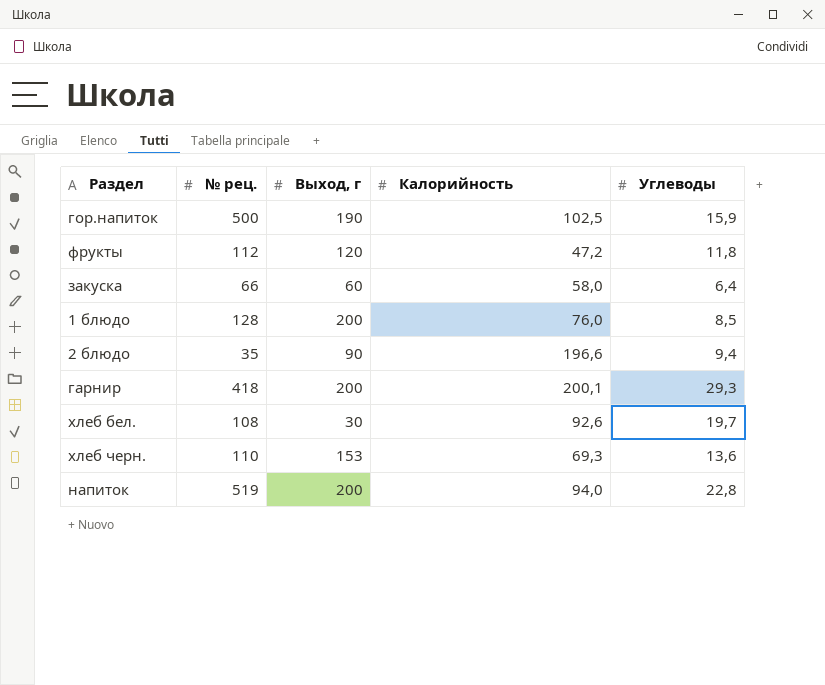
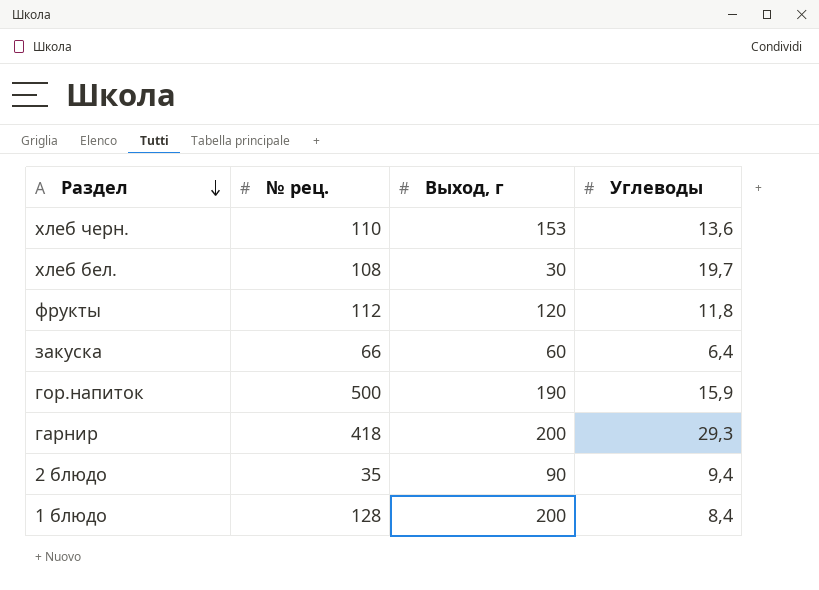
row order: none -> Раздел descending
column Калорийность | position: 4 -> none
row напиток: 519 | 200 | 94,0 | 22,8 -> none
1 блюдо | Углеводы: 8,5 -> 8,4

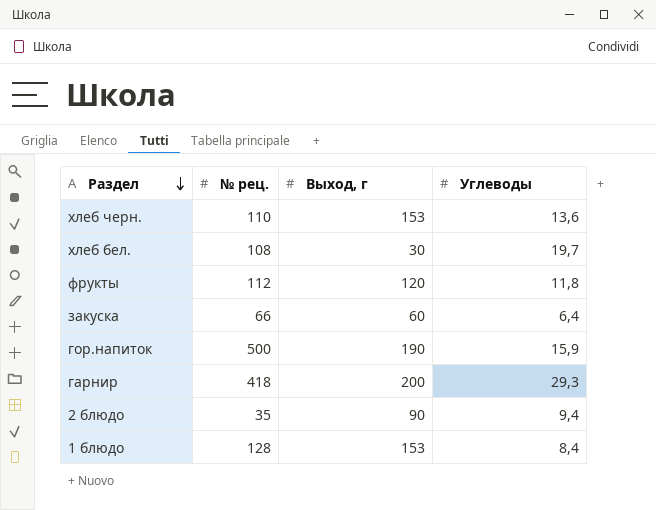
1 блюдо | Выход, г: 200 -> 153

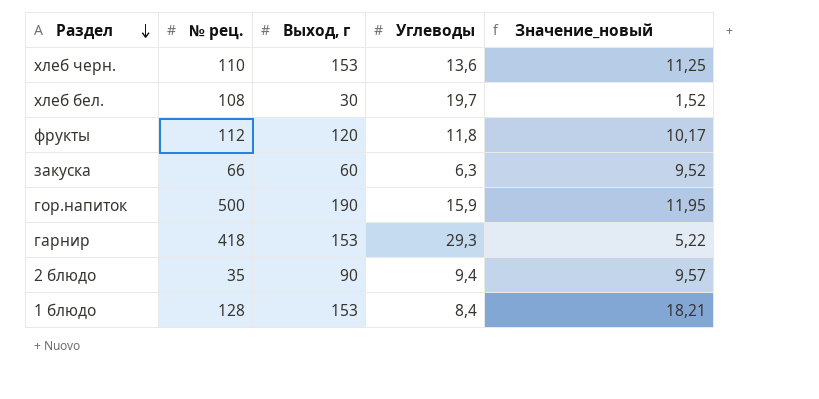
column Значение_новый | formula: none -> [Выход, г] / [Углеводы]
закуска | Углеводы: 6,4 -> 6,3
гарнир | Выход, г: 200 -> 153

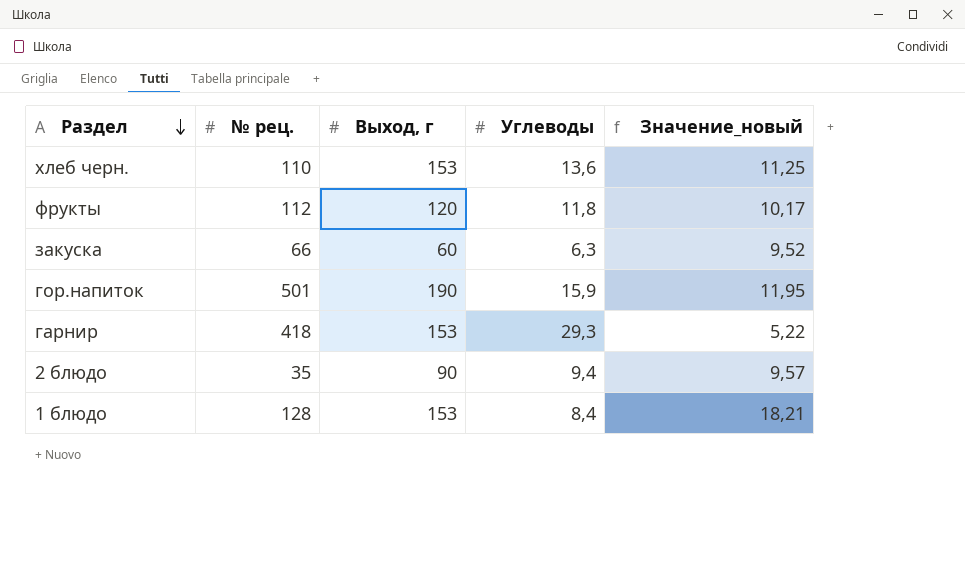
row хлеб бел.: 108 | 30 | 19,7 | 1,52 -> none
гор.напиток | № рец.: 500 -> 501

